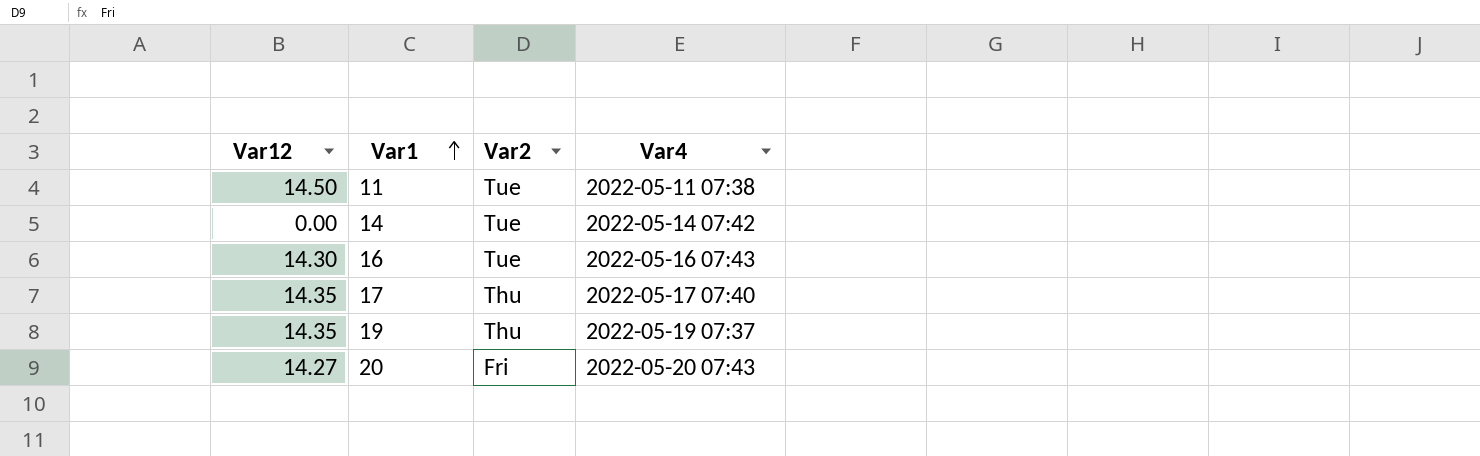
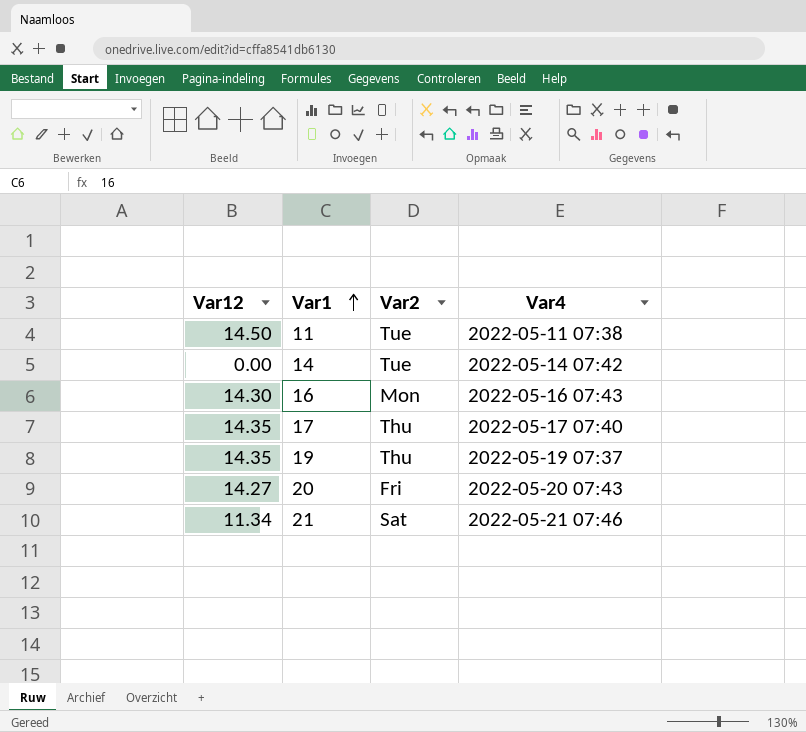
16 | Var2: Tue -> Mon
row 21: none -> 11.34 | Sat | 2022-05-21 07:46

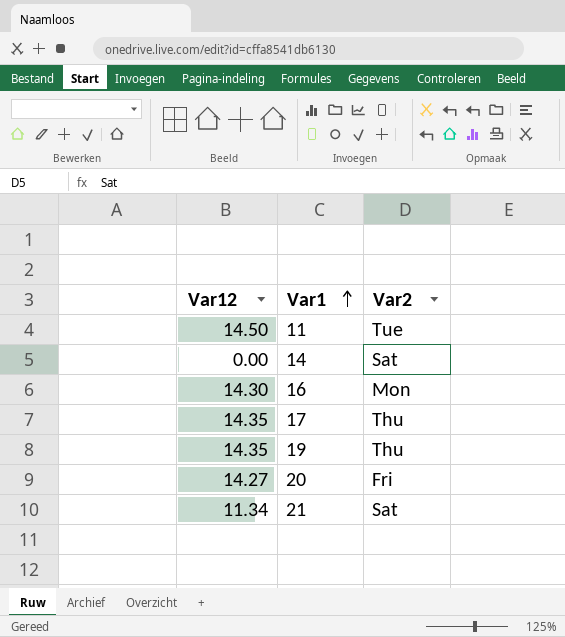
column Var4 | position: 4 -> none
14 | Var2: Tue -> Sat

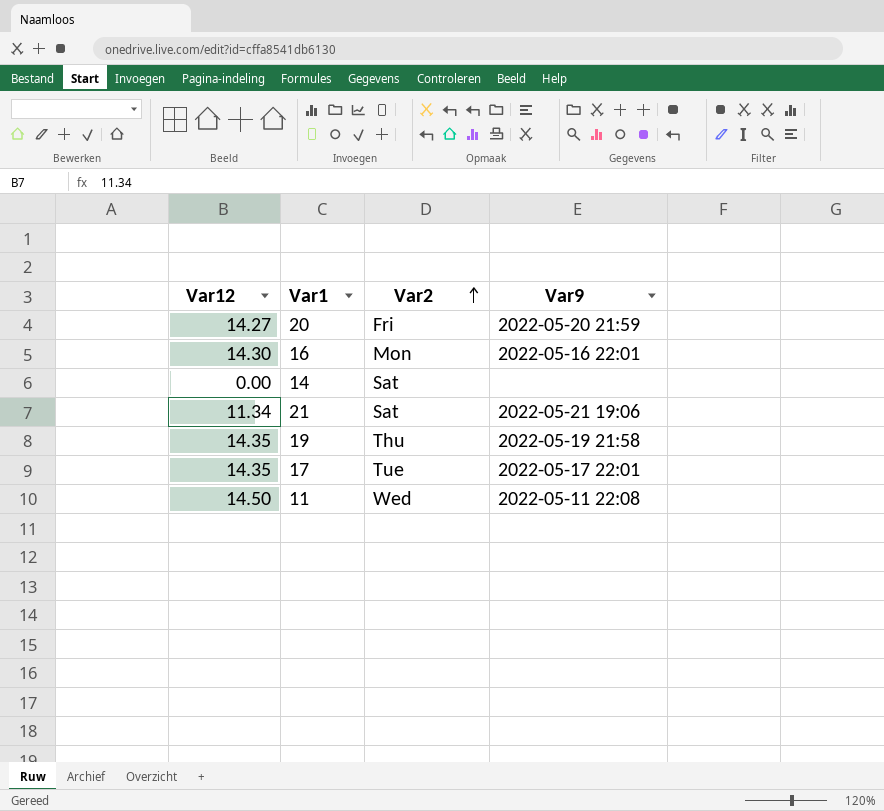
row order: Var1 ascending -> Var2 ascending
column Var9 | position: none -> 4
17 | Var2: Thu -> Tue
11 | Var2: Tue -> Wed

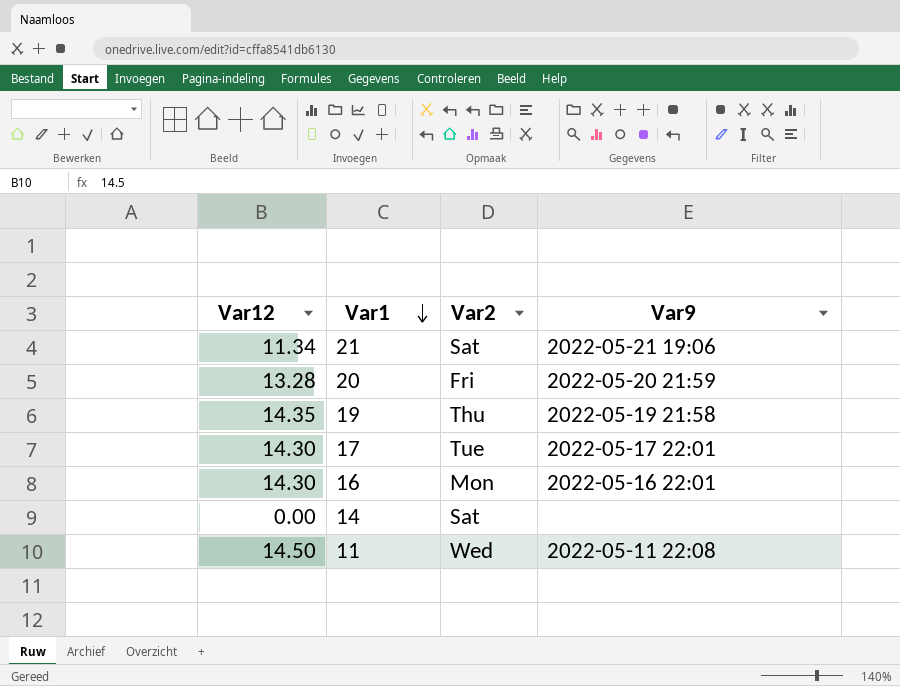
row order: Var2 ascending -> Var1 descending
20 | Var12: 14.27 -> 13.28
17 | Var12: 14.35 -> 14.30

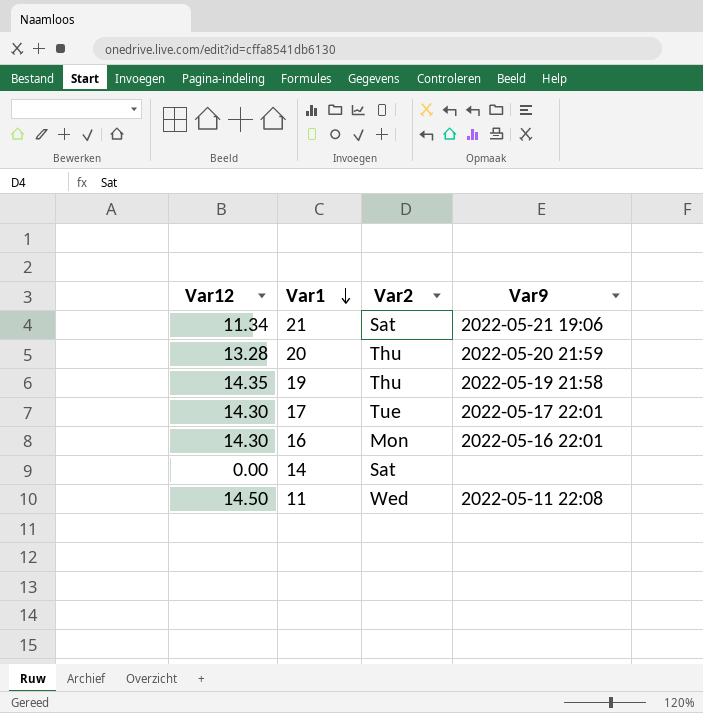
20 | Var2: Fri -> Thu

